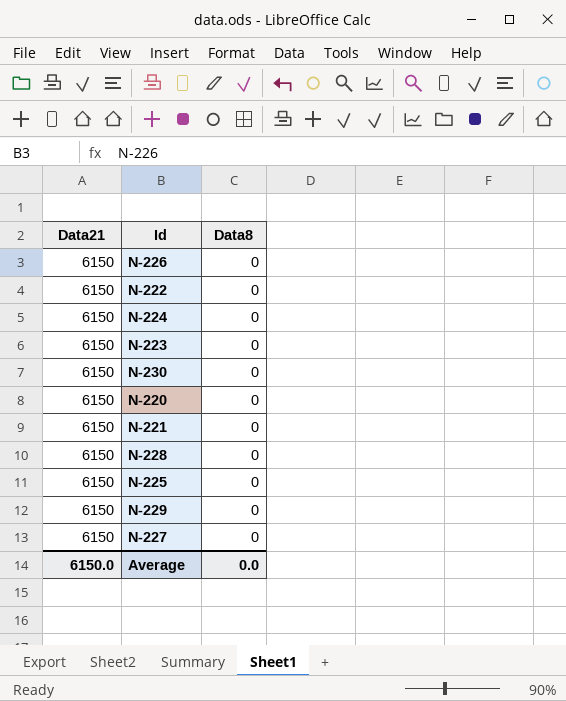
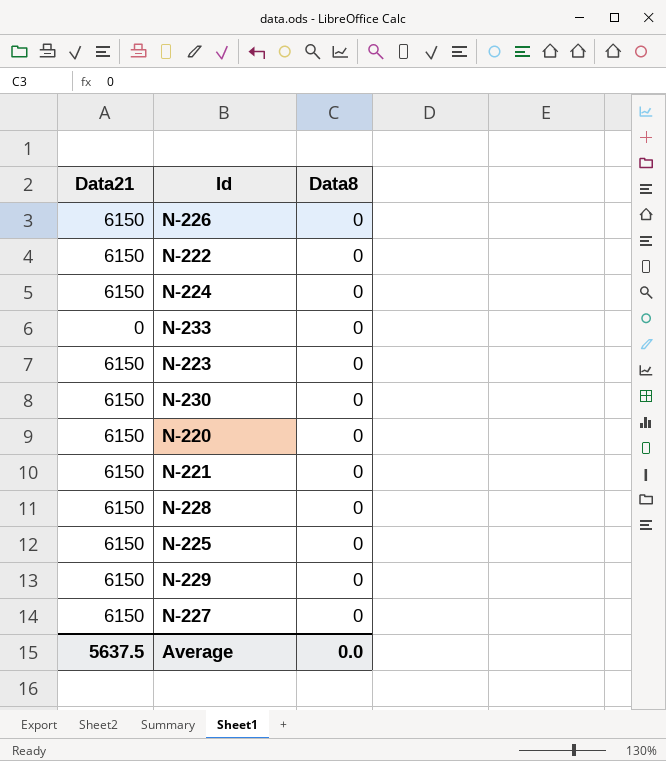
row N-233: none -> 0 | 0
Average | Data21: 6150.0 -> 5637.5

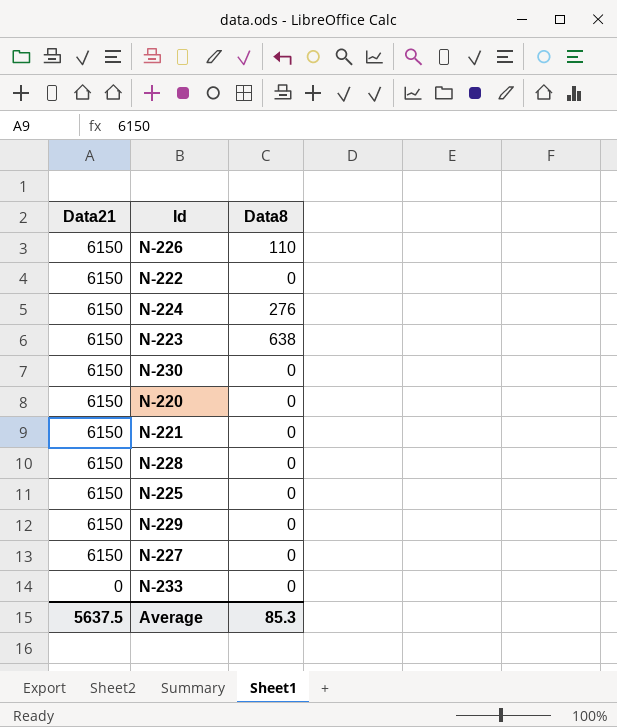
row order: none -> Data21 descending
N-226 | Data8: 0 -> 110
N-224 | Data8: 0 -> 276
N-223 | Data8: 0 -> 638
Average | Data8: 0.0 -> 85.3

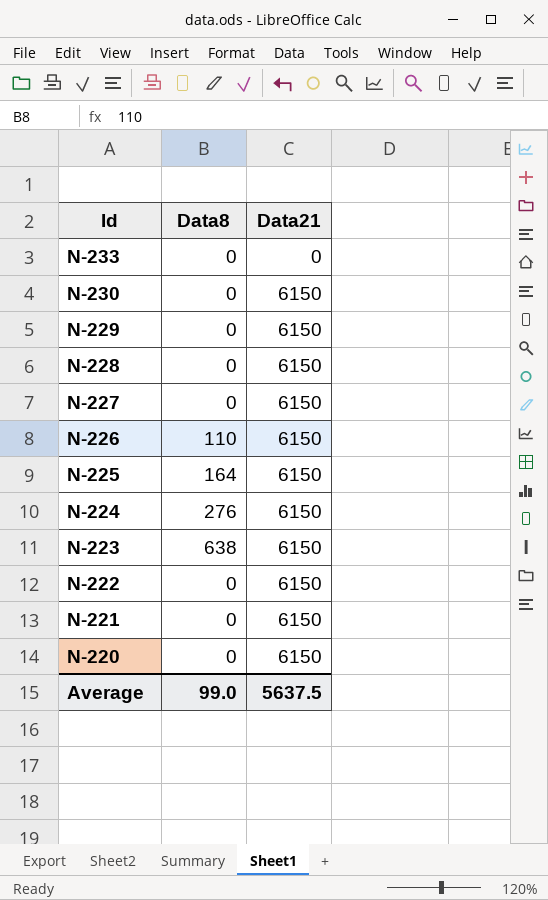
row order: Data21 descending -> Id descending
column Data21 | position: 1 -> 3
N-225 | Data8: 0 -> 164
Average | Data8: 85.3 -> 99.0

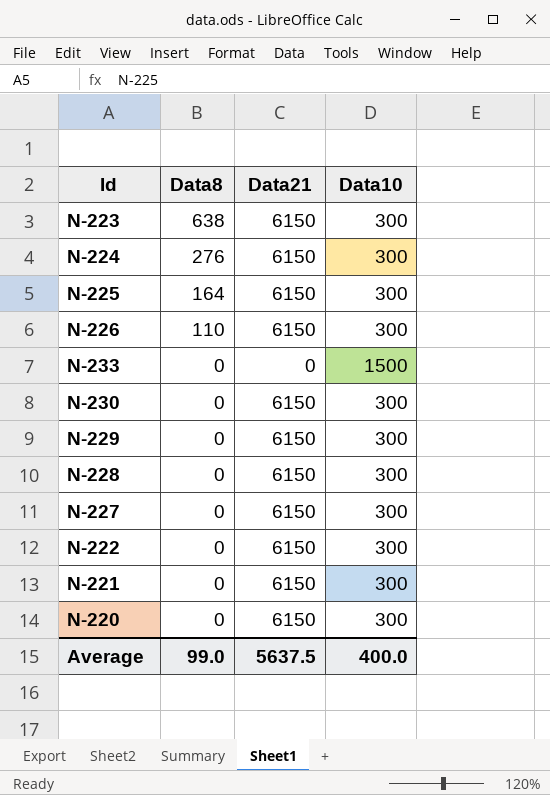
row order: Id descending -> Data8 descending
column Data10 | position: none -> 4

